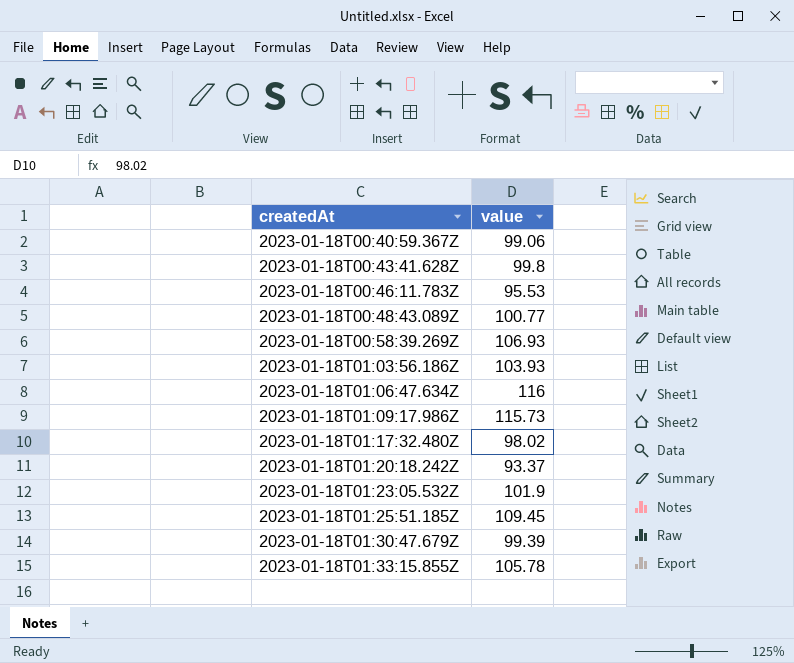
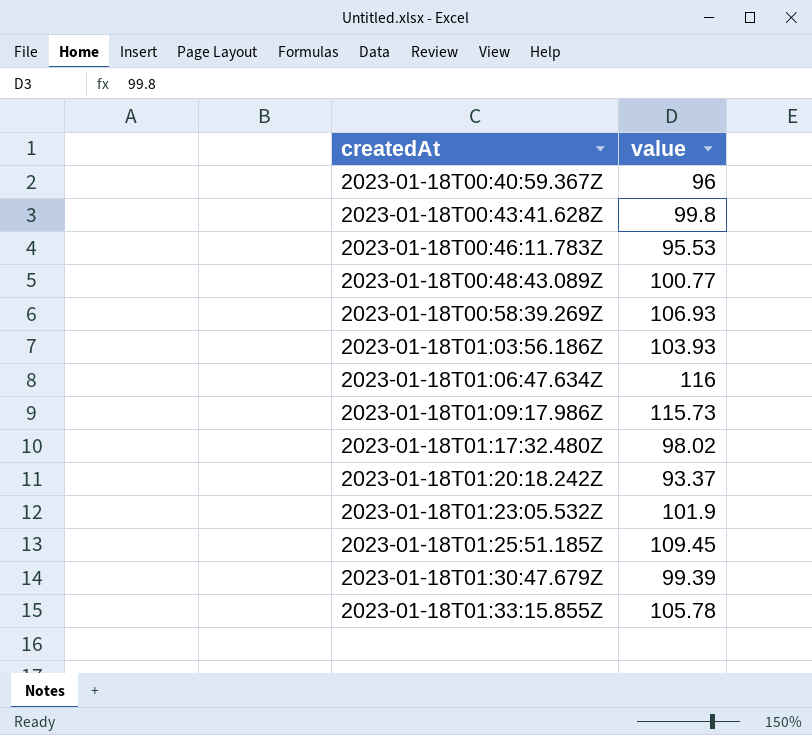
2023-01-18T00:40:59.367Z | value: 99.06 -> 96

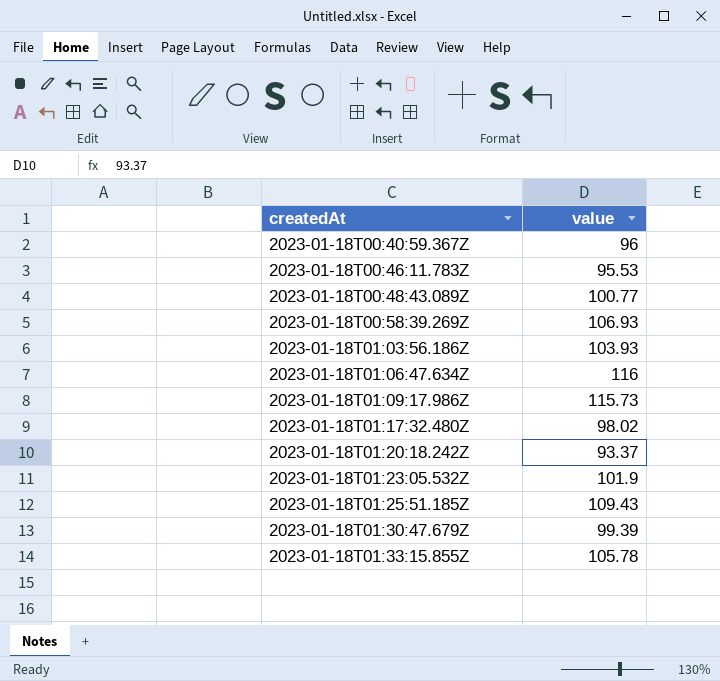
row 2023-01-18T00:43:41.628Z: 99.8 -> none
2023-01-18T01:25:51.185Z | value: 109.45 -> 109.43

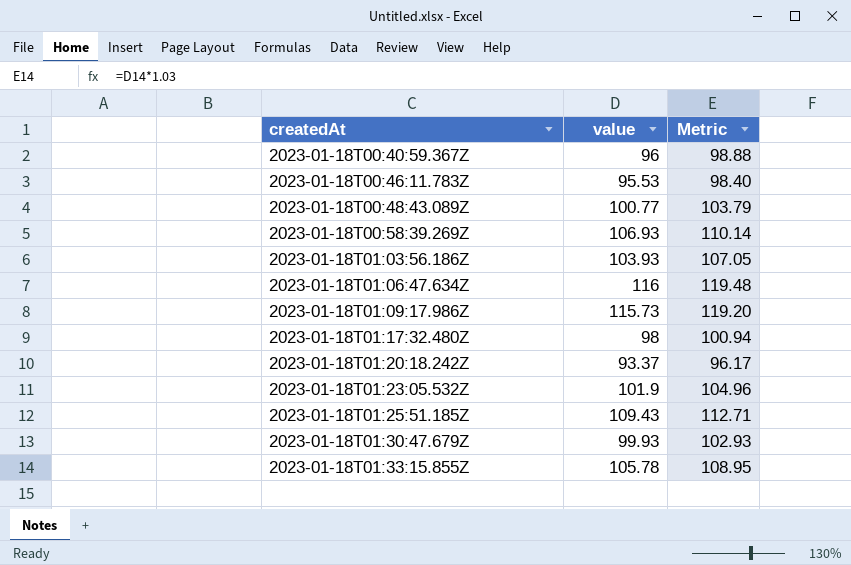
column Metric | formula: none -> [value] * 1.03
2023-01-18T01:17:32.480Z | value: 98.02 -> 98
2023-01-18T01:30:47.679Z | value: 99.39 -> 99.93

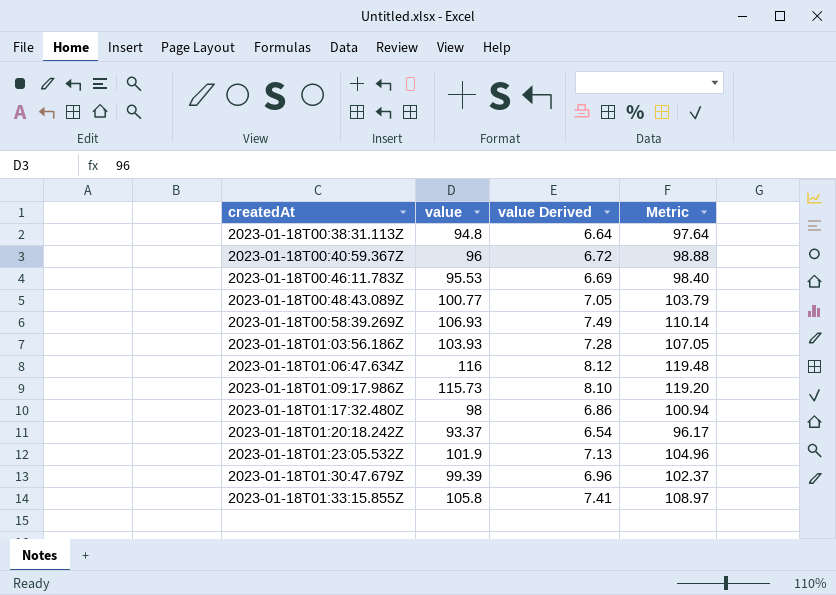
column value Derived | formula: none -> [value] * 0.07
row 2023-01-18T01:25:51.185Z: 109.43 | 112.71 -> none
row 2023-01-18T00:38:31.113Z: none -> 94.8 | 6.64 | 97.64
2023-01-18T01:30:47.679Z | value: 99.93 -> 99.39
2023-01-18T01:30:47.679Z | Metric: 102.93 -> 102.37
2023-01-18T01:33:15.855Z | value: 105.78 -> 105.8
2023-01-18T01:33:15.855Z | Metric: 108.95 -> 108.97

